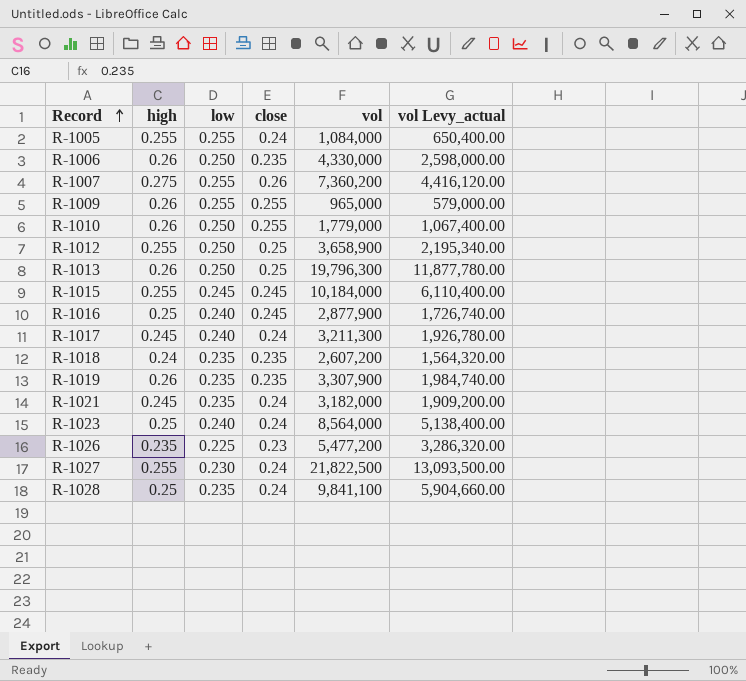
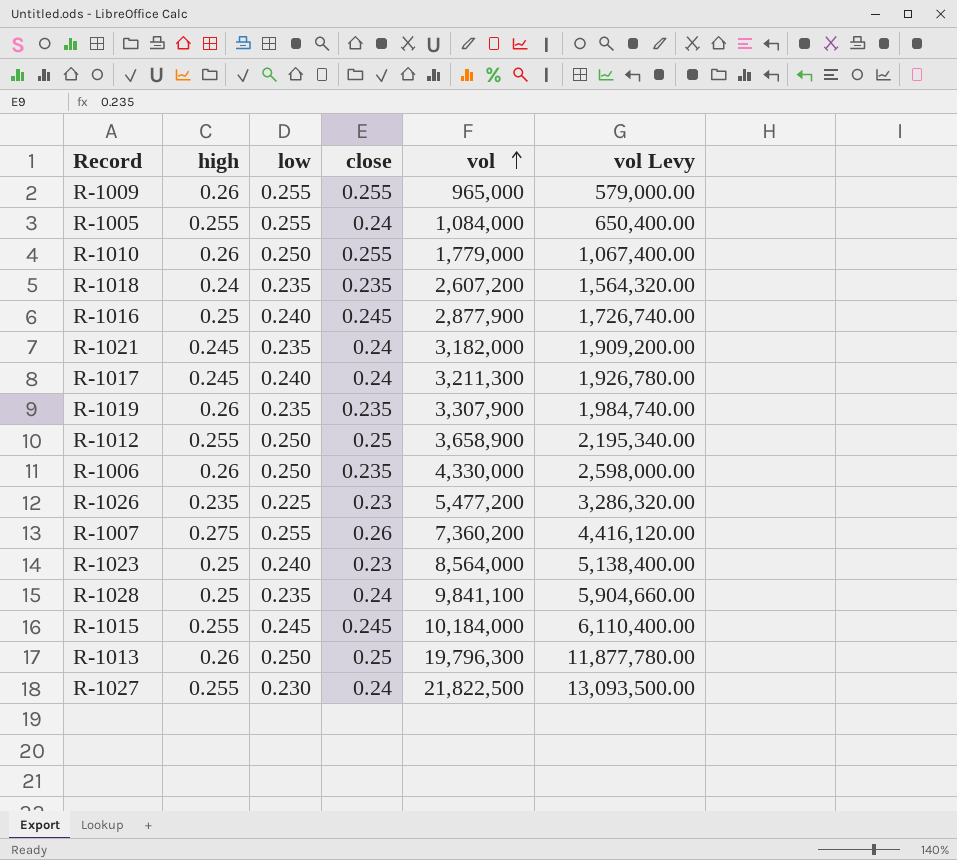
row order: Record ascending -> vol ascending
column name: vol Levy_actual -> vol Levy
R-1023 | close: 0.24 -> 0.23

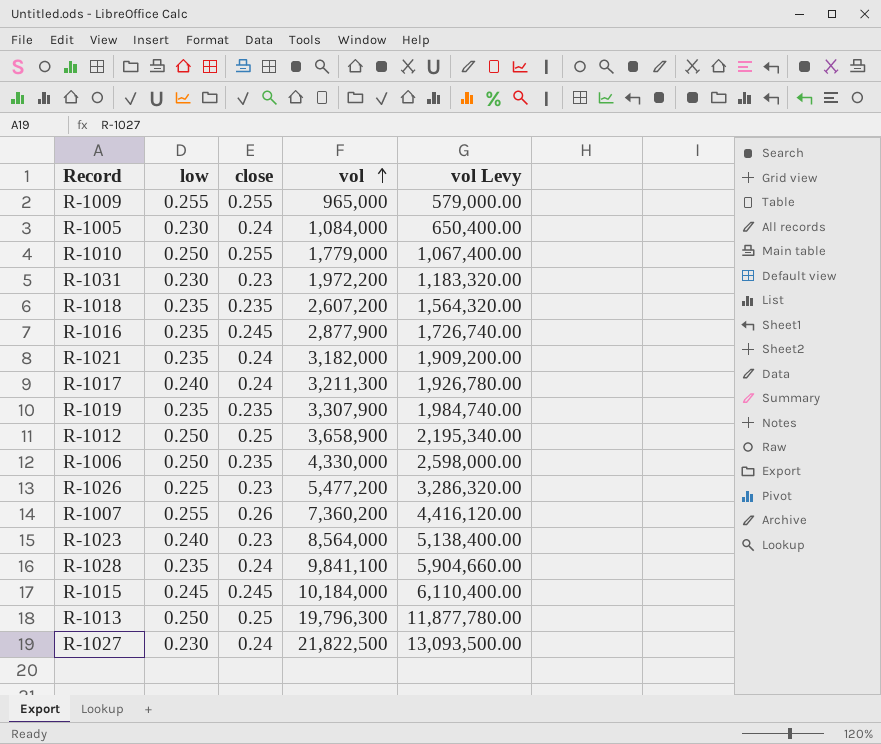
column high | position: 2 -> none
R-1005 | low: 0.255 -> 0.230
row R-1031: none -> 0.230 | 0.23 | 1,972,200 | 1,183,320.00
R-1016 | low: 0.240 -> 0.235

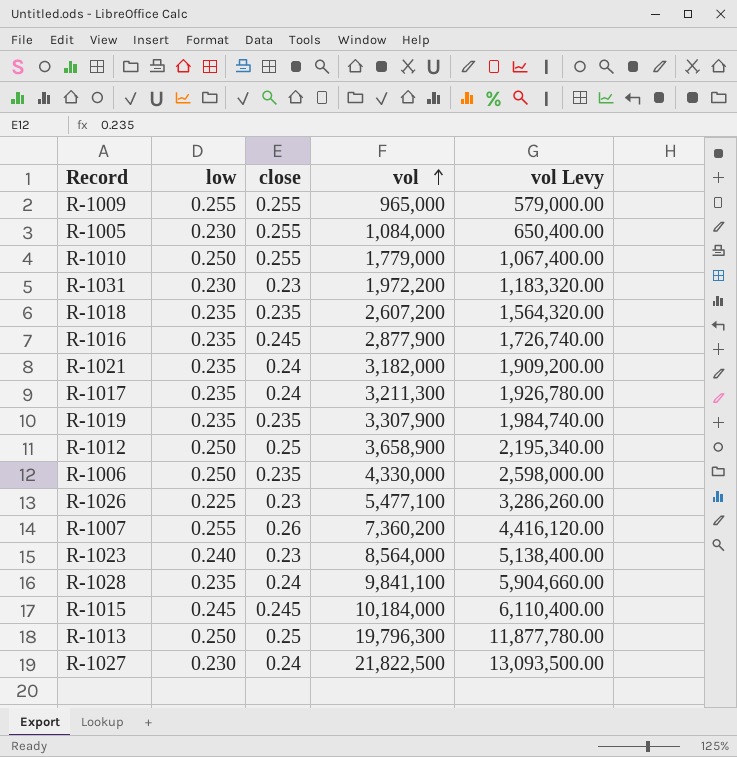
R-1005 | close: 0.24 -> 0.255
R-1017 | low: 0.240 -> 0.235
R-1026 | vol: 5,477,200 -> 5,477,100
R-1026 | vol Levy: 3,286,320.00 -> 3,286,260.00

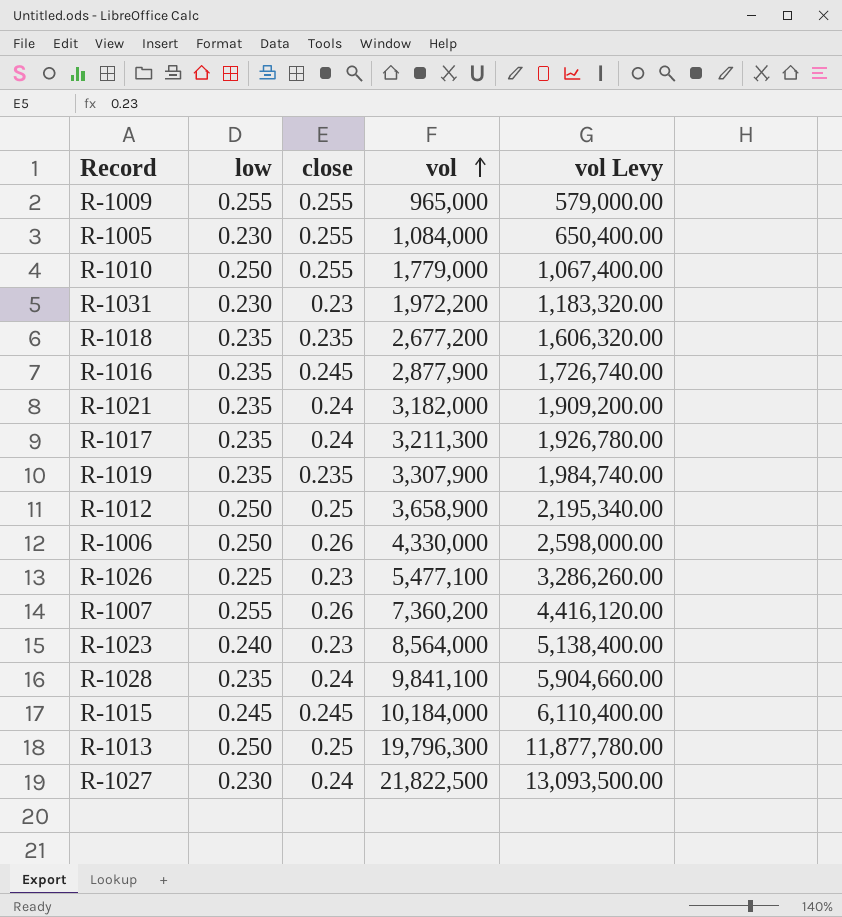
R-1018 | vol: 2,607,200 -> 2,677,200
R-1018 | vol Levy: 1,564,320.00 -> 1,606,320.00
R-1006 | close: 0.235 -> 0.26

